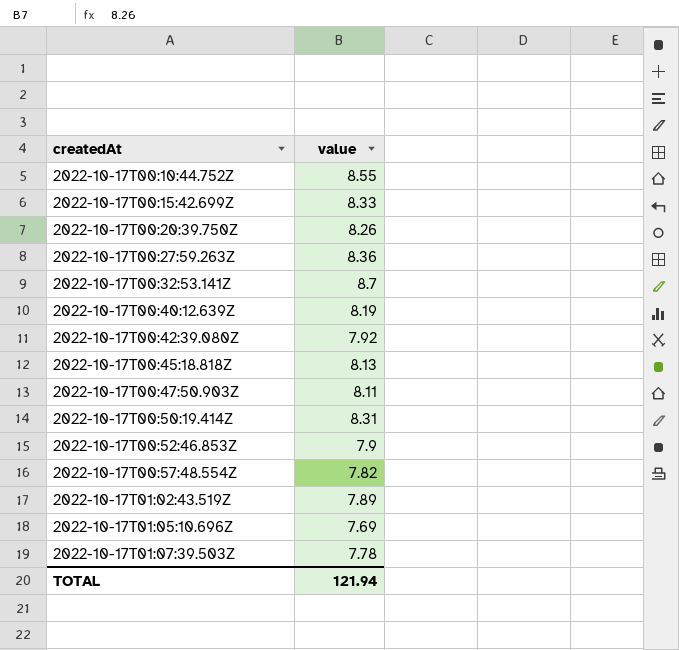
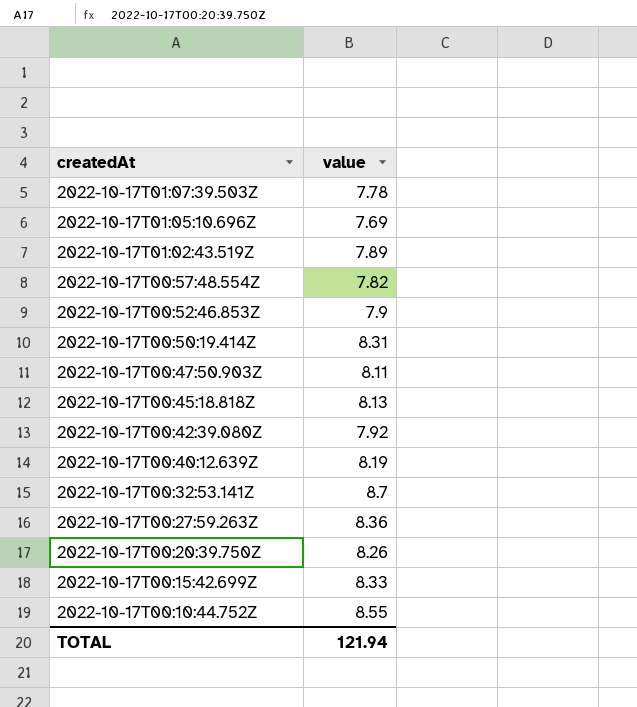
row order: createdAt ascending -> createdAt descending

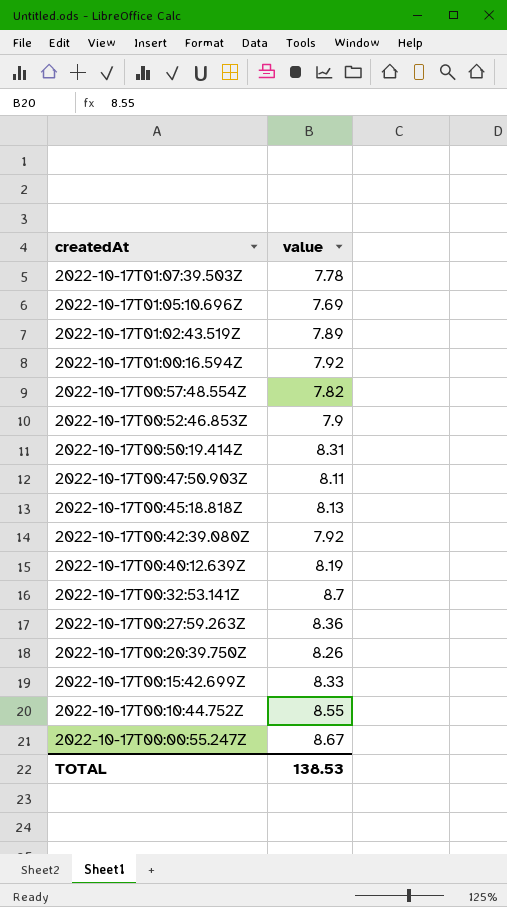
row 2022-10-17T01:00:16.594Z: none -> 7.92
row 2022-10-17T00:00:55.247Z: none -> 8.67
TOTAL | value: 121.94 -> 138.53

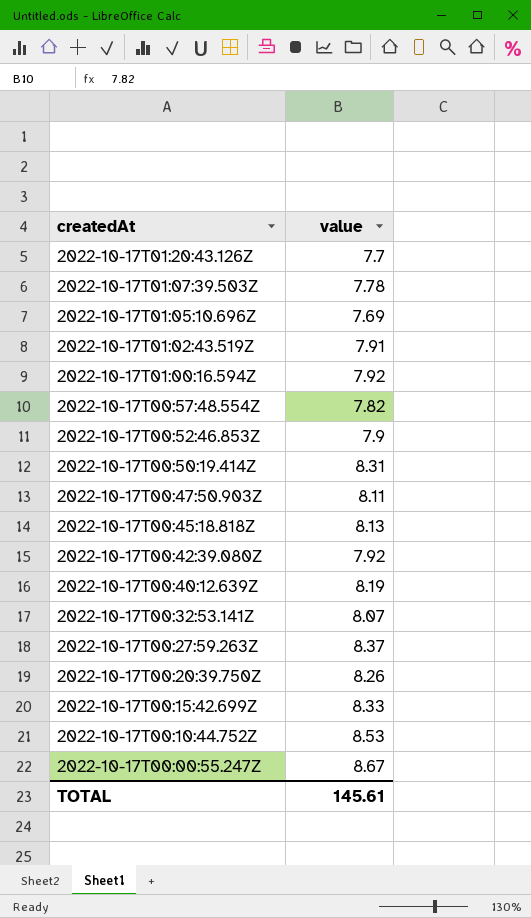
row 2022-10-17T01:20:43.126Z: none -> 7.7
2022-10-17T01:02:43.519Z | value: 7.89 -> 7.91
2022-10-17T00:32:53.141Z | value: 8.7 -> 8.07
2022-10-17T00:27:59.263Z | value: 8.36 -> 8.37
2022-10-17T00:10:44.752Z | value: 8.55 -> 8.53
TOTAL | value: 138.53 -> 145.61

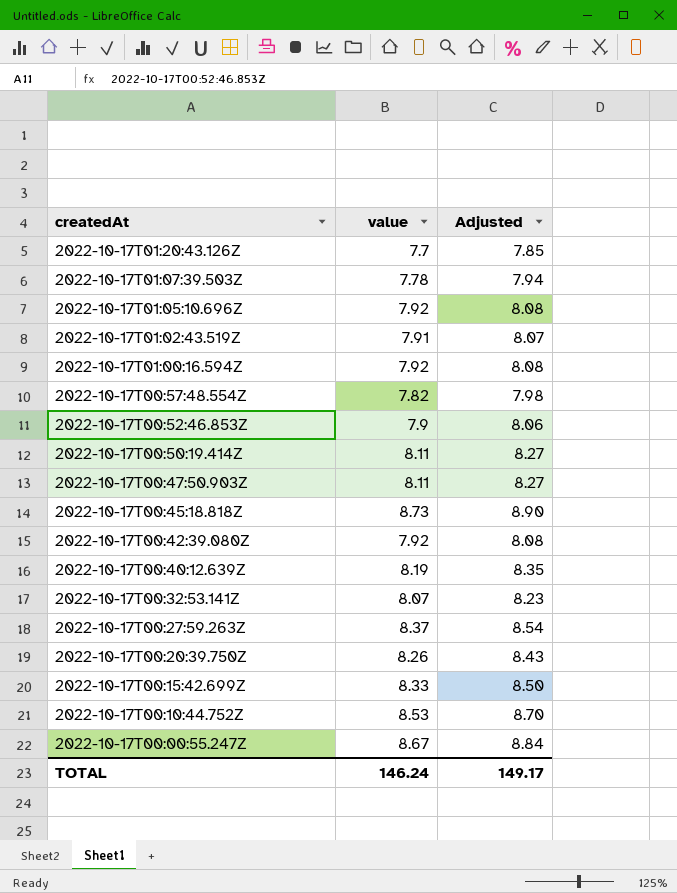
column Adjusted | formula: none -> [value] * 1.02
2022-10-17T01:05:10.696Z | value: 7.69 -> 7.92
2022-10-17T00:50:19.414Z | value: 8.31 -> 8.11
2022-10-17T00:45:18.818Z | value: 8.13 -> 8.73
TOTAL | value: 145.61 -> 146.24

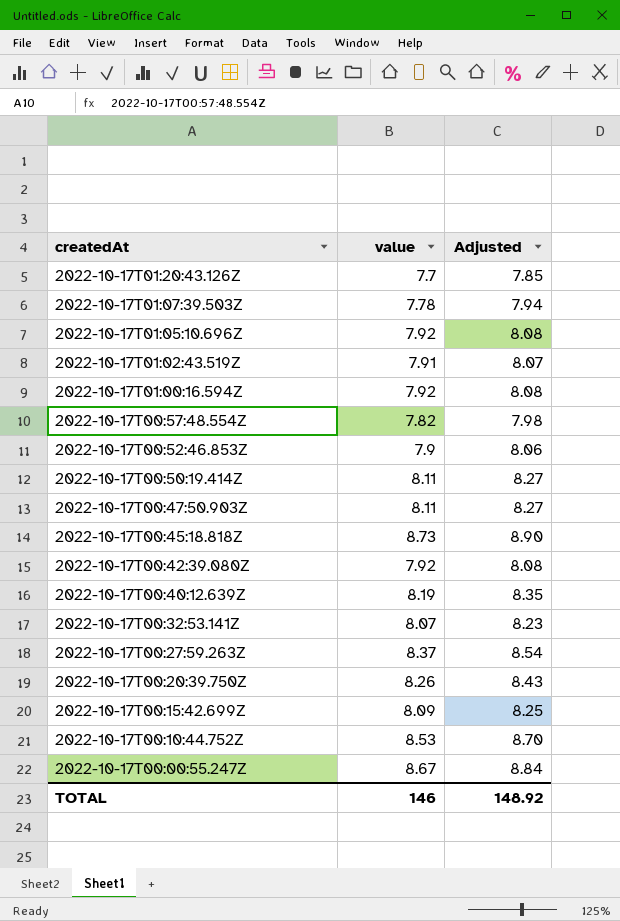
2022-10-17T00:15:42.699Z | value: 8.33 -> 8.09
2022-10-17T00:15:42.699Z | Adjusted: 8.50 -> 8.25
TOTAL | value: 146.24 -> 146
TOTAL | Adjusted: 149.17 -> 148.92

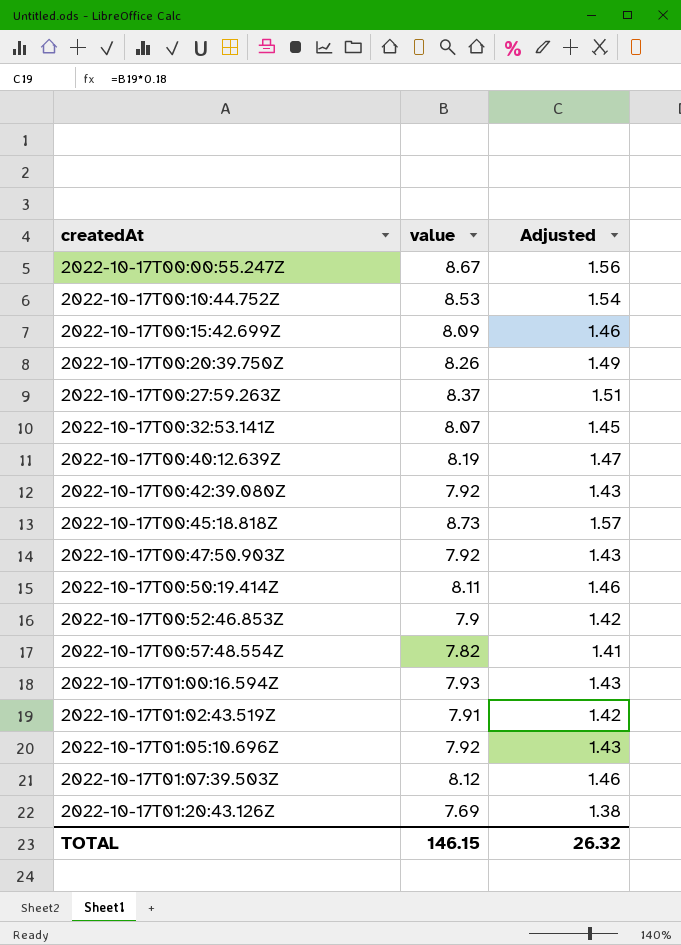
row order: createdAt descending -> createdAt ascending
column Adjusted | formula: [value] * 1.02 -> [value] * 0.18
2022-10-17T00:47:50.903Z | value: 8.11 -> 7.92
2022-10-17T01:00:16.594Z | value: 7.92 -> 7.93
2022-10-17T01:07:39.503Z | value: 7.78 -> 8.12
2022-10-17T01:20:43.126Z | value: 7.7 -> 7.69
TOTAL | value: 146 -> 146.15
TOTAL | Adjusted: 148.92 -> 26.32

